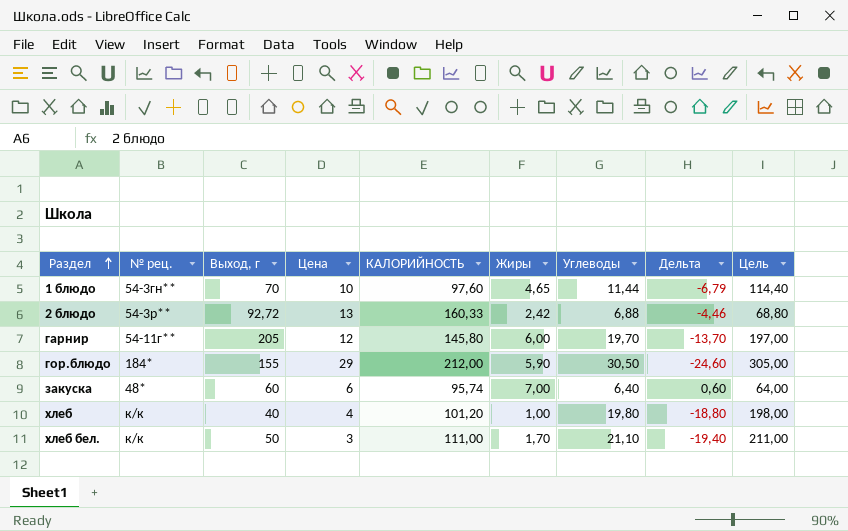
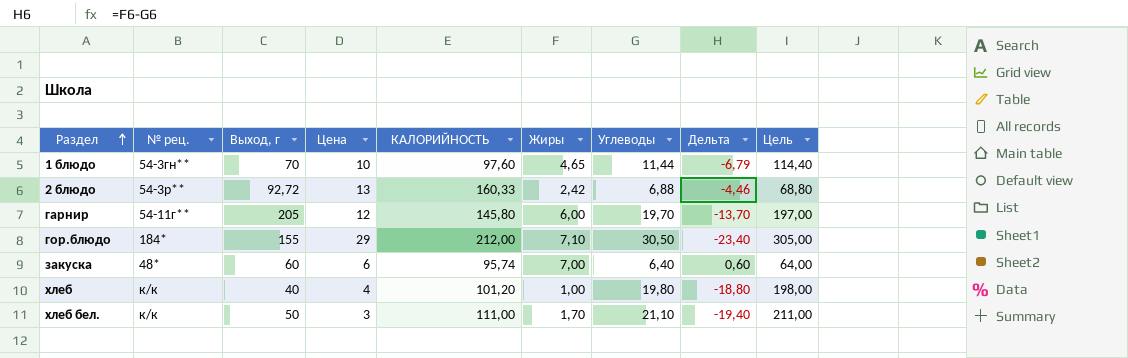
гор.блюдо | Жиры: 5,90 -> 7,10
гор.блюдо | Дельта: -24,60 -> -23,40

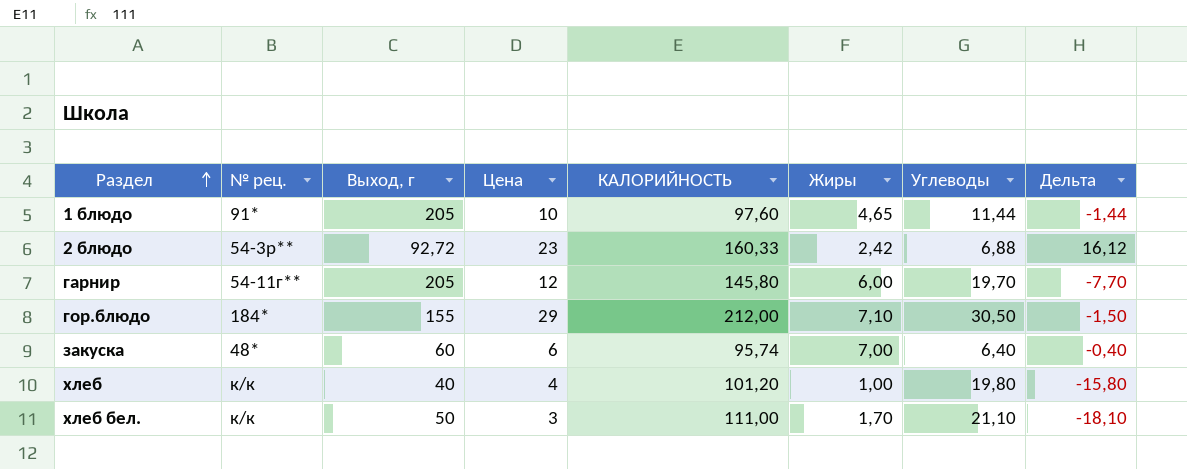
column Цель | formula: [Углеводы] * 10 -> none
column Дельта | formula: [Жиры] - [Углеводы] -> [Цена] - [Углеводы]
1 блюдо | № рец.: 54-3гн** -> 91*
1 блюдо | Выход, г: 70 -> 205
2 блюдо | Цена: 13 -> 23

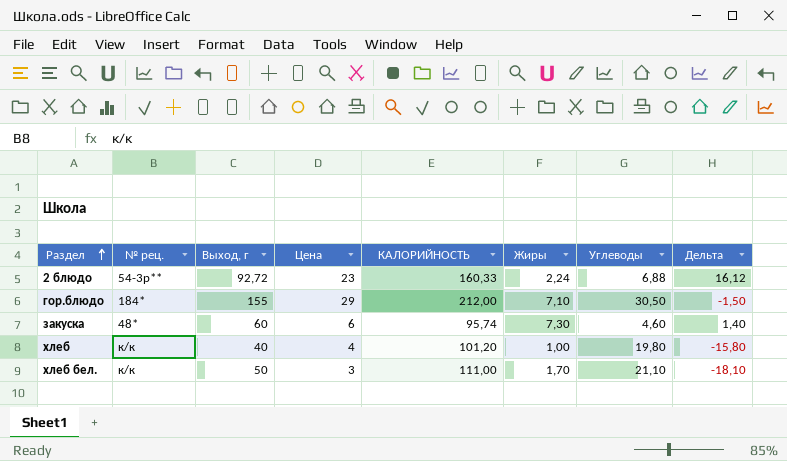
row 1 блюдо: 91* | 205 | 10 | 97,60 | 4,65 | 11,44 | -1,44 -> none
row гарнир: 54-11г** | 205 | 12 | 145,80 | 6,00 | 19,70 | -7,70 -> none
2 блюдо | Жиры: 2,42 -> 2,24
закуска | Жиры: 7,00 -> 7,30
закуска | Углеводы: 6,40 -> 4,60
закуска | Дельта: -0,40 -> 1,40

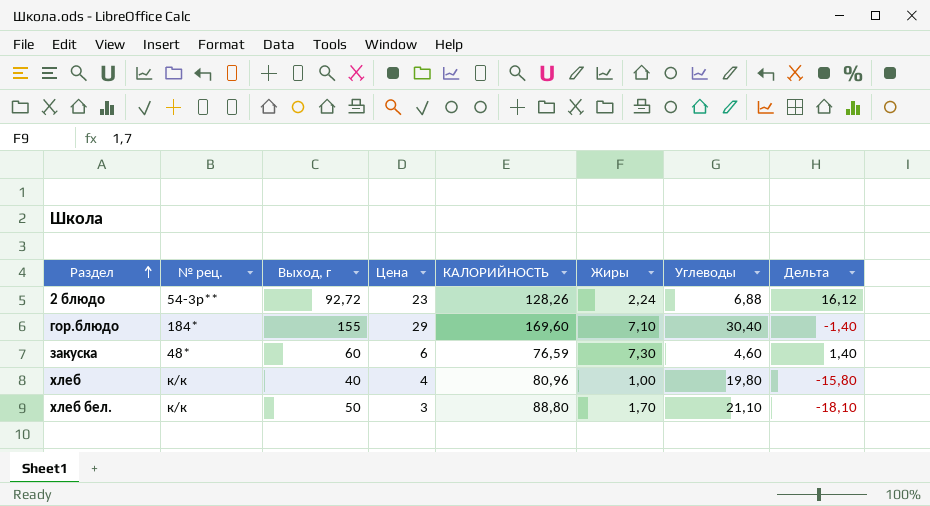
2 блюдо | КАЛОРИЙНОСТЬ: 160,33 -> 128,26
гор.блюдо | КАЛОРИЙНОСТЬ: 212,00 -> 169,60
гор.блюдо | Углеводы: 30,50 -> 30,40
гор.блюдо | Дельта: -1,50 -> -1,40
закуска | КАЛОРИЙНОСТЬ: 95,74 -> 76,59
хлеб | КАЛОРИЙНОСТЬ: 101,20 -> 80,96
хлеб бел. | КАЛОРИЙНОСТЬ: 111,00 -> 88,80

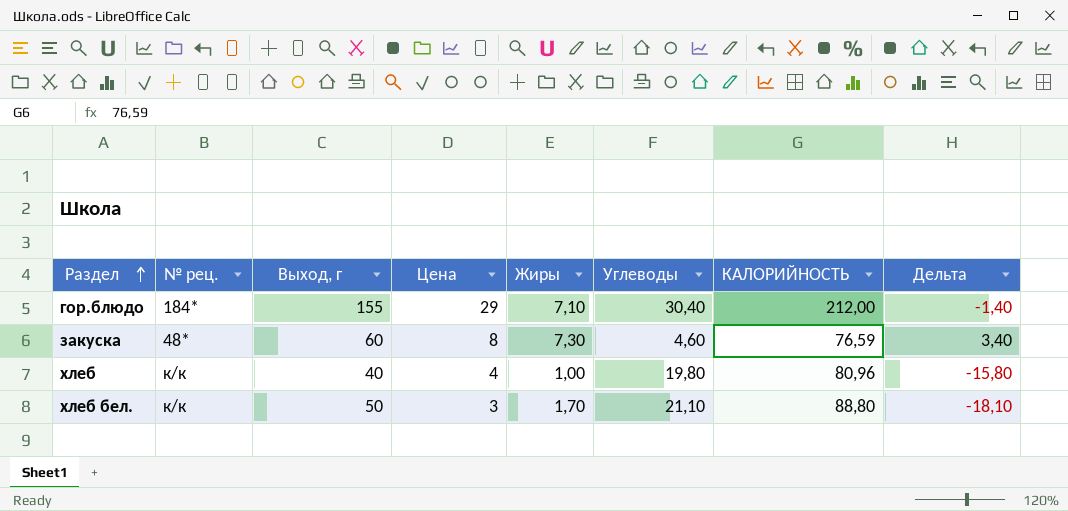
column КАЛОРИЙНОСТЬ | position: 5 -> 7
row 2 блюдо: 54-3р** | 92,72 | 23 | 128,26 | 2,24 | 6,88 | 16,12 -> none
гор.блюдо | КАЛОРИЙНОСТЬ: 169,60 -> 212,00
закуска | Цена: 6 -> 8
закуска | Дельта: 1,40 -> 3,40

